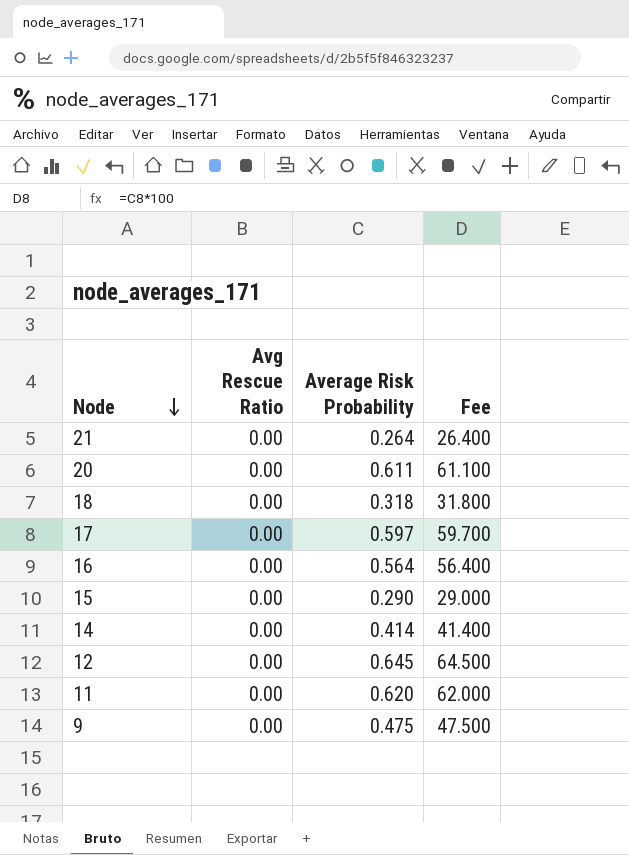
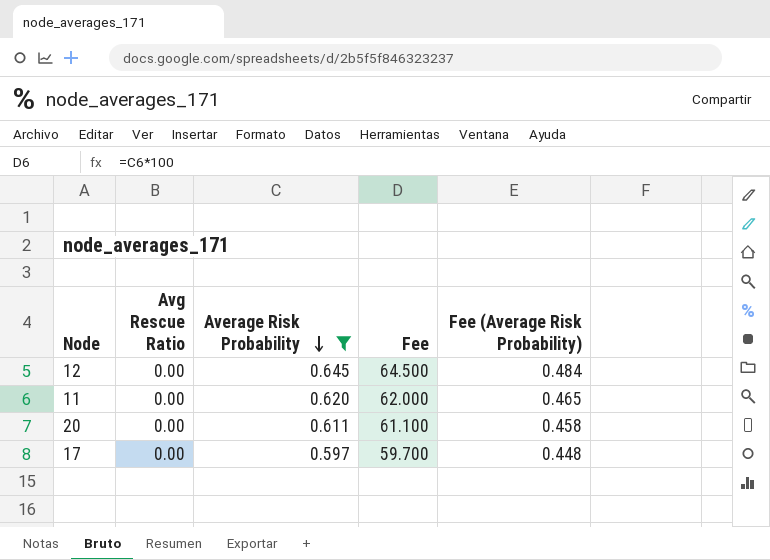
filter: none -> Average Risk Probability >= 0.597
row order: Node descending -> Average Risk Probability descending
column Fee (Average Risk Probability) | formula: none -> [Average Risk Probability] * 0.75

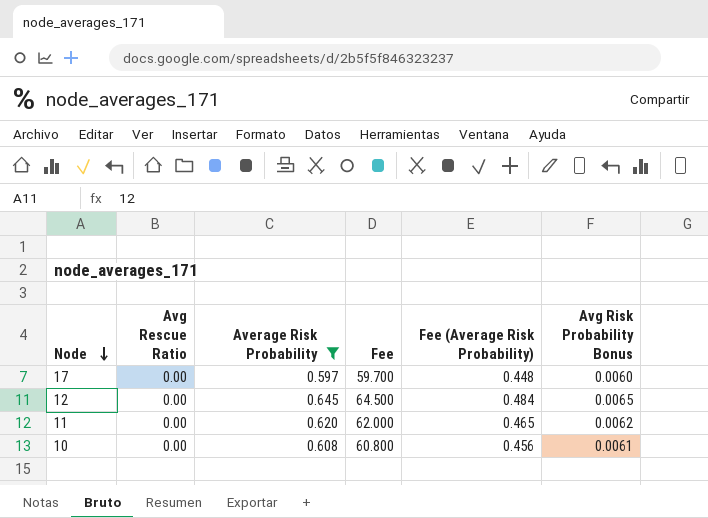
row order: Average Risk Probability descending -> Node descending
column Avg Risk Probability Bonus | formula: none -> [Average Risk Probability] * 0.01
row 20: 0.00 | 0.611 | 61.100 | 0.458 -> none
row 10: none -> 0.00 | 0.608 | 60.800 | 0.456 | 0.0061

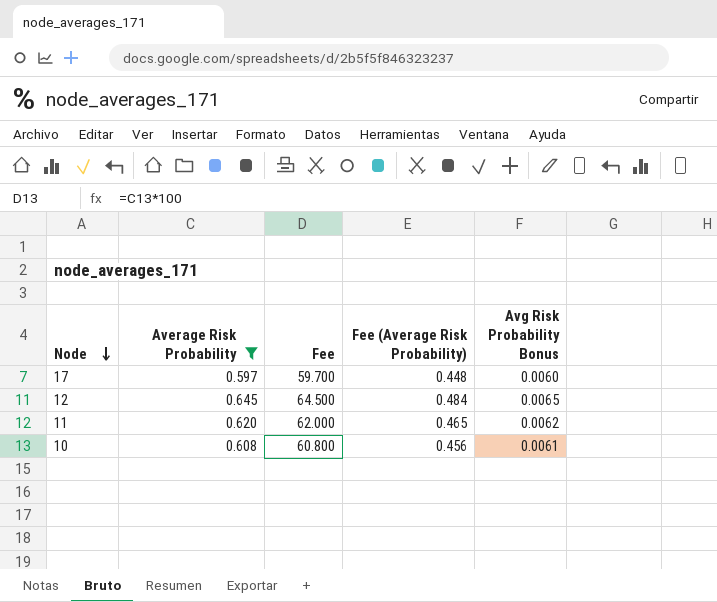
column Avg Rescue Ratio | position: 2 -> none

